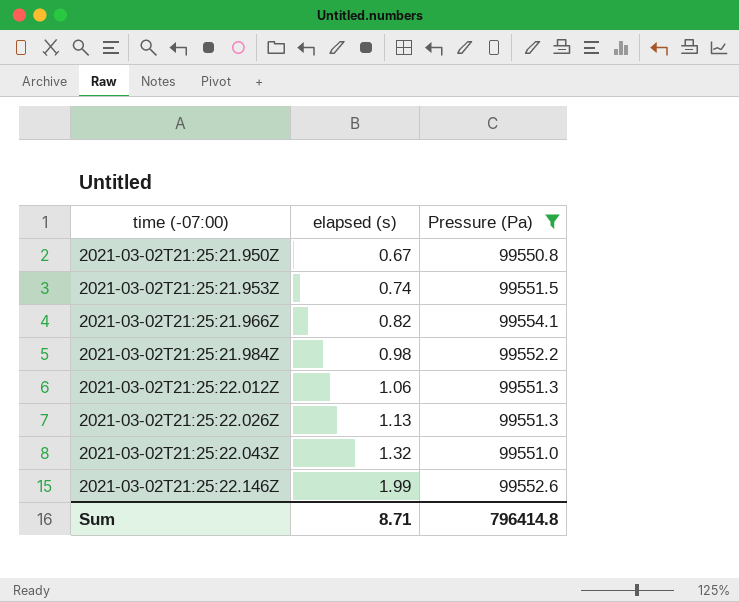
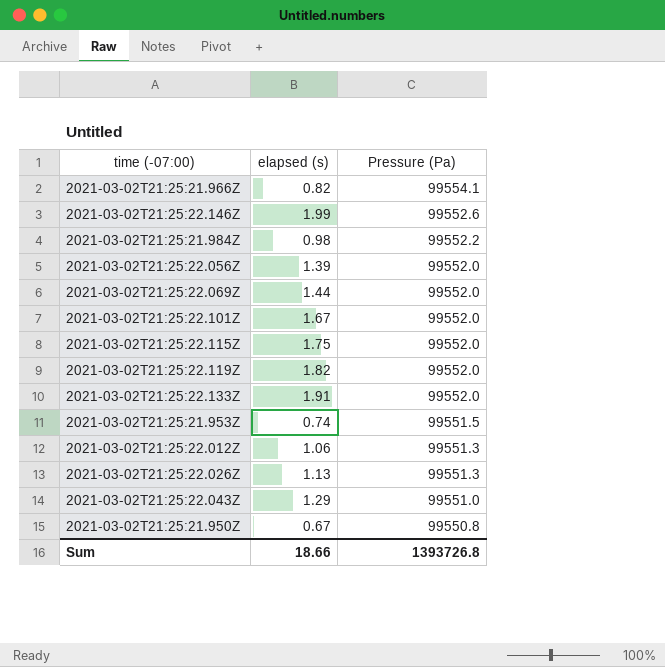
filter: Pressure (Pa) != 99552.0 -> none
row order: time (-07:00) ascending -> Pressure (Pa) descending
2021-03-02T21:25:22.043Z | elapsed (s): 1.32 -> 1.29
Sum | elapsed (s): 8.71 -> 18.66
Sum | Pressure (Pa): 796414.8 -> 1393726.8

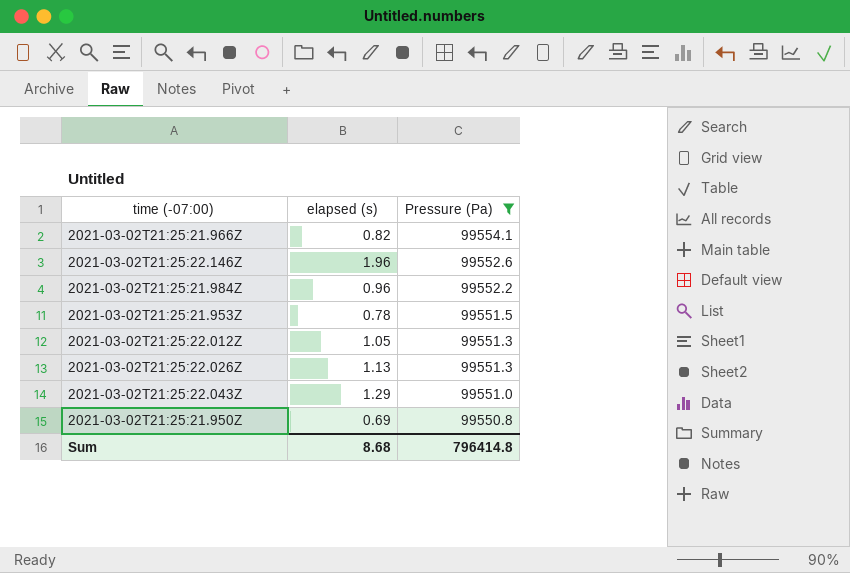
filter: none -> Pressure (Pa) != 99552.0
2021-03-02T21:25:22.146Z | elapsed (s): 1.99 -> 1.96
2021-03-02T21:25:21.984Z | elapsed (s): 0.98 -> 0.96
2021-03-02T21:25:21.953Z | elapsed (s): 0.74 -> 0.78
2021-03-02T21:25:22.012Z | elapsed (s): 1.06 -> 1.05
2021-03-02T21:25:21.950Z | elapsed (s): 0.67 -> 0.69
Sum | elapsed (s): 18.66 -> 8.68
Sum | Pressure (Pa): 1393726.8 -> 796414.8

